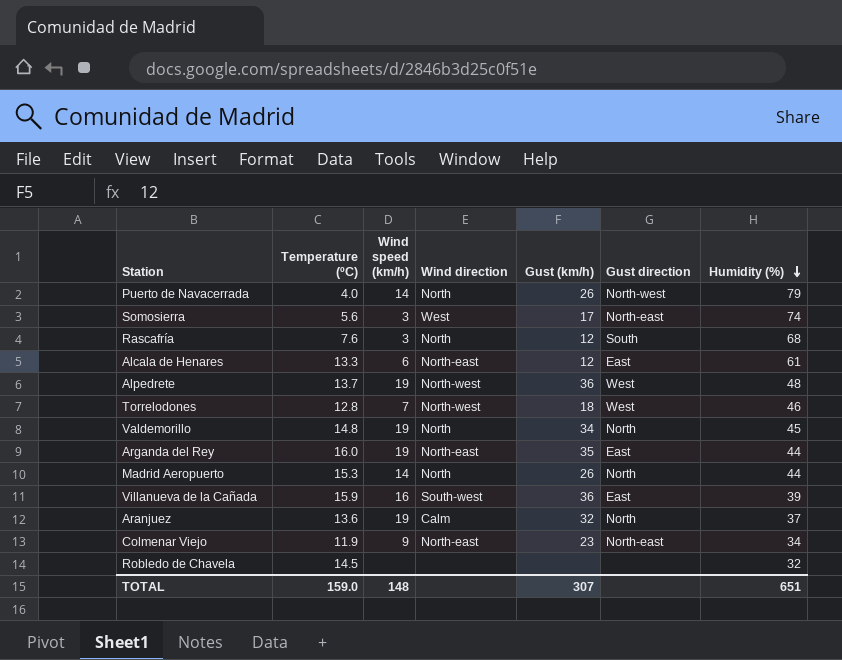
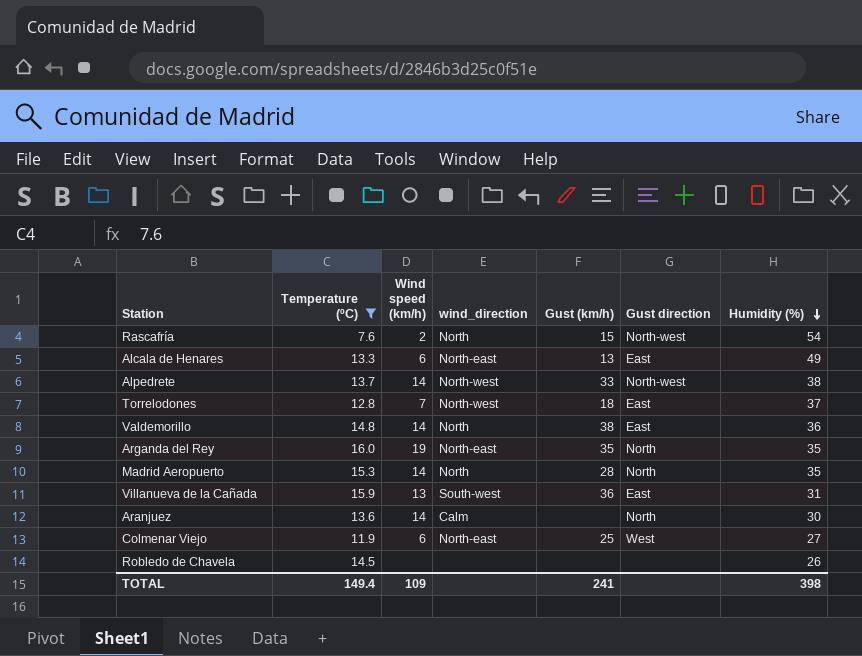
filter: none -> Temperature (ºC) >= 7.6
column name: Wind direction -> wind_direction
Rascafría | Wind speed (km/h): 3 -> 2
Rascafría | Gust (km/h): 12 -> 15
Rascafría | Gust direction: South -> North-west
Rascafría | Humidity (%): 68 -> 54
Alcala de Henares | Gust (km/h): 12 -> 13
Alcala de Henares | Humidity (%): 61 -> 49
Alpedrete | Wind speed (km/h): 19 -> 14
Alpedrete | Gust (km/h): 36 -> 33
Alpedrete | Gust direction: West -> North-west
Alpedrete | Humidity (%): 48 -> 38
Torrelodones | Gust direction: West -> East
Torrelodones | Humidity (%): 46 -> 37
Valdemorillo | Wind speed (km/h): 19 -> 14
Valdemorillo | Gust (km/h): 34 -> 38
Valdemorillo | Gust direction: North -> East
Valdemorillo | Humidity (%): 45 -> 36
Arganda del Rey | Gust direction: East -> North
Arganda del Rey | Humidity (%): 44 -> 35
Madrid Aeropuerto | Gust (km/h): 26 -> 28
Madrid Aeropuerto | Humidity (%): 44 -> 35
Villanueva de la Cañada | Wind speed (km/h): 16 -> 13
Villanueva de la Cañada | Humidity (%): 39 -> 31
Aranjuez | Wind speed (km/h): 19 -> 14
Aranjuez | Gust (km/h): 32 -> none
Aranjuez | Humidity (%): 37 -> 30
Colmenar Viejo | Wind speed (km/h): 9 -> 6
Colmenar Viejo | Gust (km/h): 23 -> 25
Colmenar Viejo | Gust direction: North-east -> West
Colmenar Viejo | Humidity (%): 34 -> 27
Robledo de Chavela | Humidity (%): 32 -> 26
TOTAL | Temperature (ºC): 159.0 -> 149.4
TOTAL | Wind speed (km/h): 148 -> 109
TOTAL | Gust (km/h): 307 -> 241
TOTAL | Humidity (%): 651 -> 398

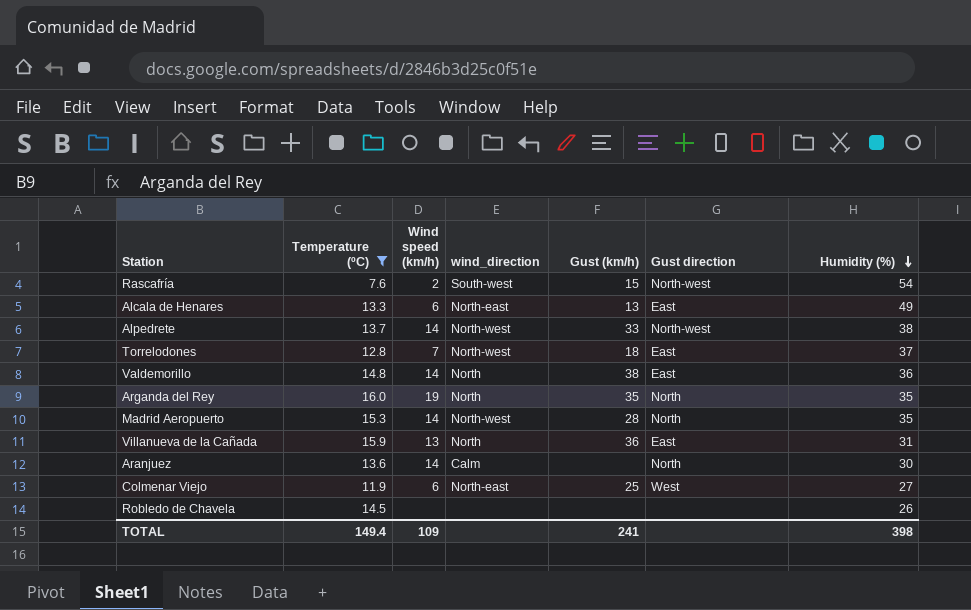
Rascafría | wind_direction: North -> South-west
Arganda del Rey | wind_direction: North-east -> North
Madrid Aeropuerto | wind_direction: North -> North-west
Villanueva de la Cañada | wind_direction: South-west -> North

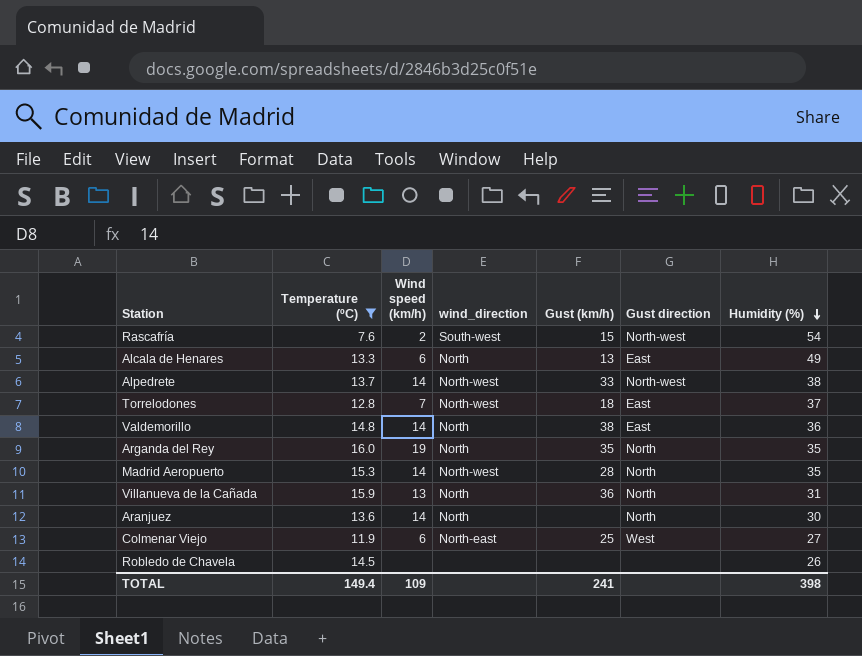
Alcala de Henares | wind_direction: North-east -> North
Villanueva de la Cañada | Gust direction: East -> North
Aranjuez | wind_direction: Calm -> North

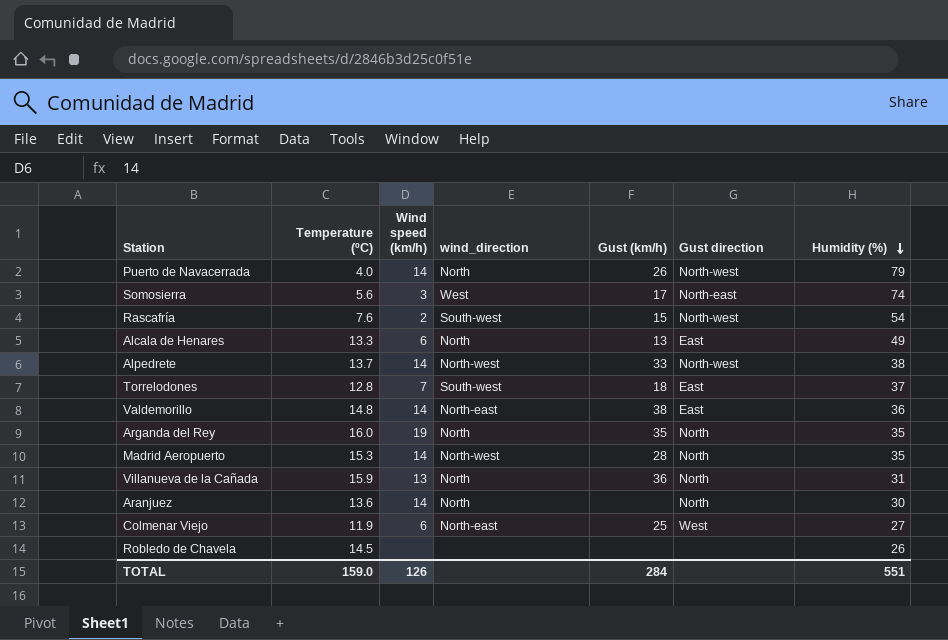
filter: Temperature (ºC) >= 7.6 -> none
Torrelodones | wind_direction: North-west -> South-west
Valdemorillo | wind_direction: North -> North-east
TOTAL | Temperature (ºC): 149.4 -> 159.0
TOTAL | Wind speed (km/h): 109 -> 126
TOTAL | Gust (km/h): 241 -> 284
TOTAL | Humidity (%): 398 -> 551

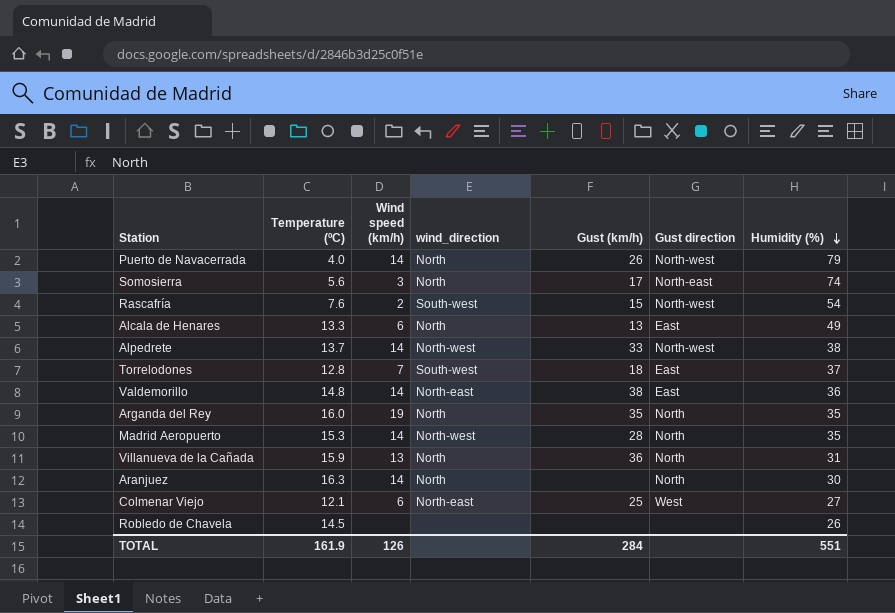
Somosierra | wind_direction: West -> North
Aranjuez | Temperature (ºC): 13.6 -> 16.3
Colmenar Viejo | Temperature (ºC): 11.9 -> 12.1
TOTAL | Temperature (ºC): 159.0 -> 161.9

